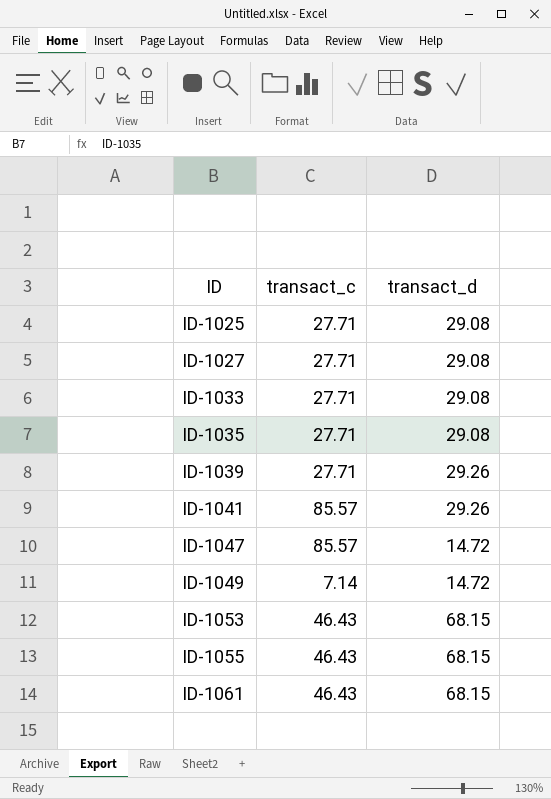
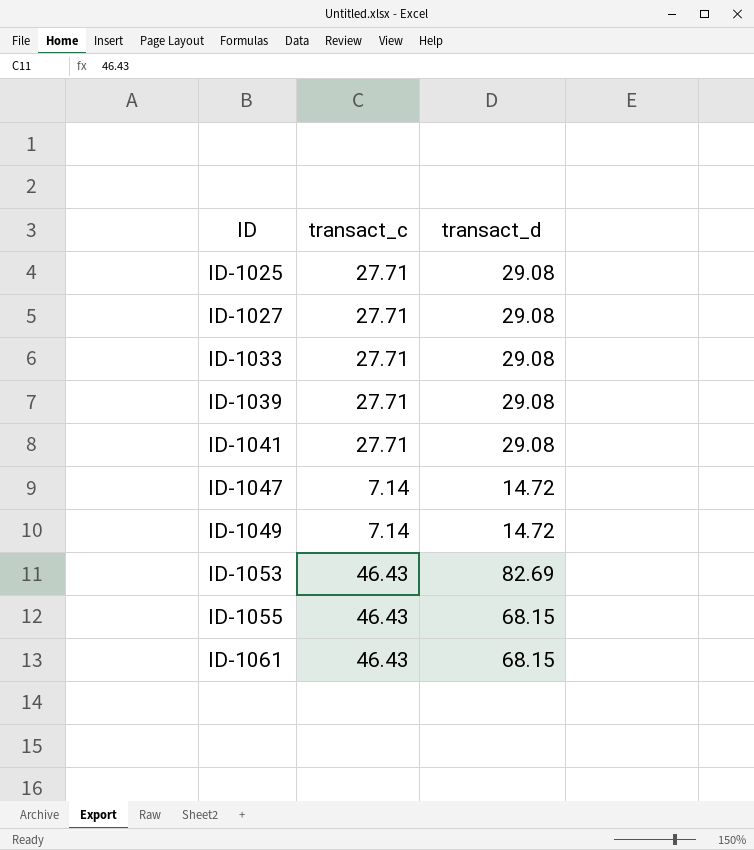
row ID-1035: 27.71 | 29.08 -> none
ID-1039 | transact_d: 29.26 -> 29.08
ID-1041 | transact_c: 85.57 -> 27.71
ID-1041 | transact_d: 29.26 -> 29.08
ID-1047 | transact_c: 85.57 -> 7.14
ID-1053 | transact_d: 68.15 -> 82.69

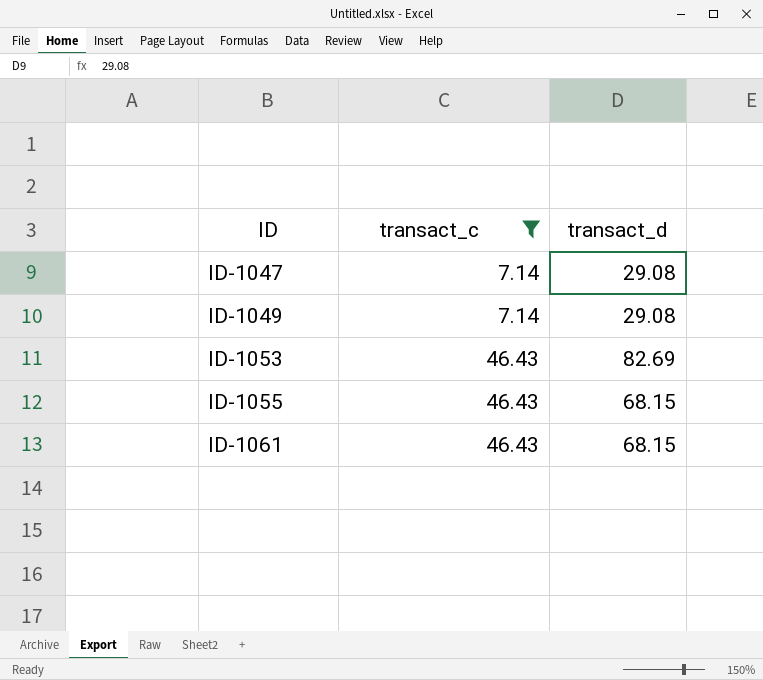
filter: none -> transact_c != 27.71
ID-1047 | transact_d: 14.72 -> 29.08
ID-1049 | transact_d: 14.72 -> 29.08

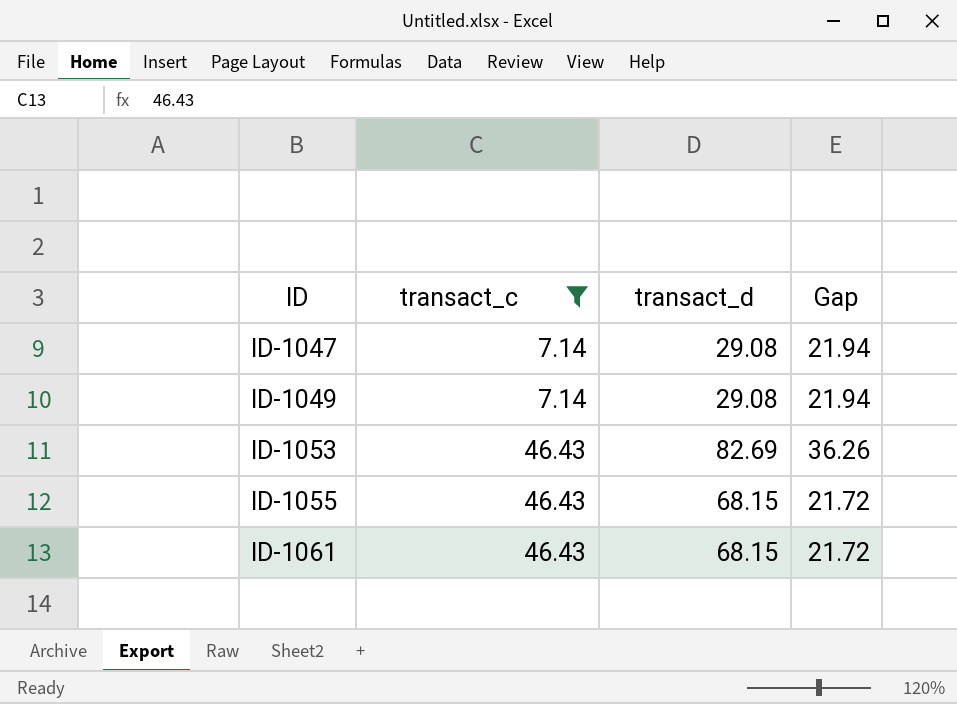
column Gap | formula: none -> [transact_d] - [transact_c]

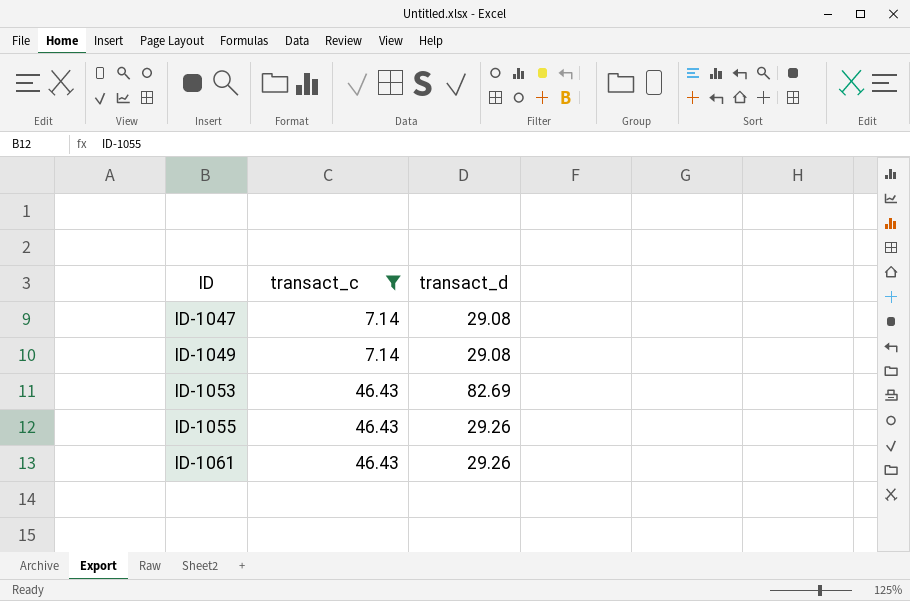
column Gap | formula: [transact_d] - [transact_c] -> none
ID-1055 | transact_d: 68.15 -> 29.26
ID-1061 | transact_d: 68.15 -> 29.26

